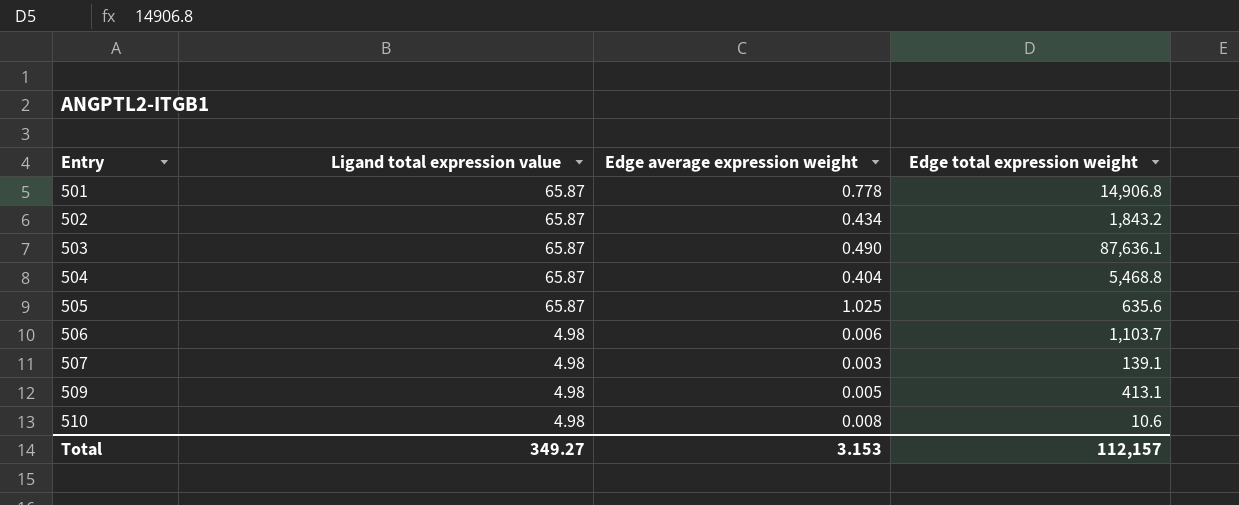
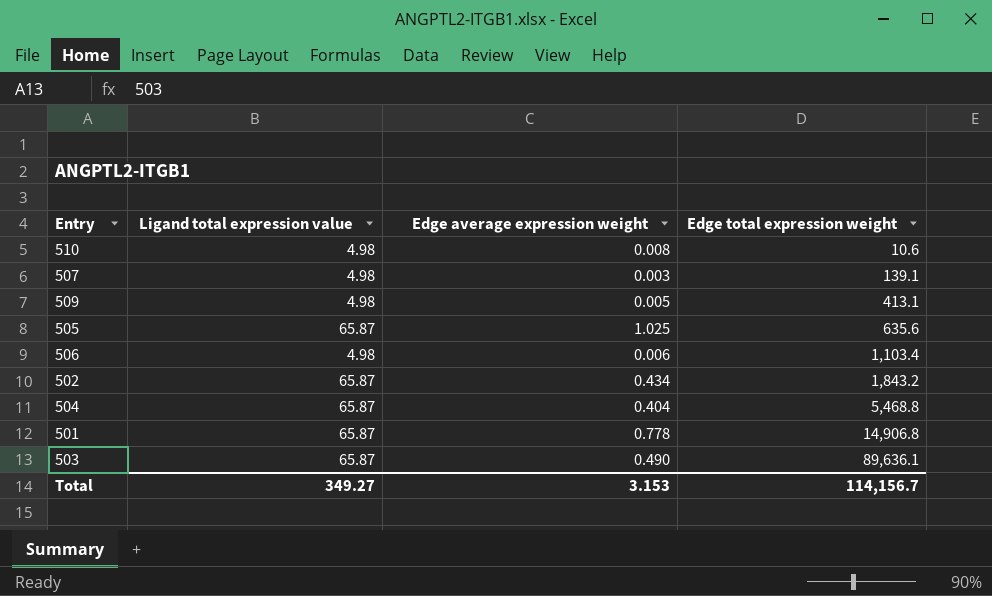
row order: Entry ascending -> Edge total expression weight ascending
506 | Edge total expression weight: 1,103.7 -> 1,103.4
503 | Edge total expression weight: 87,636.1 -> 89,636.1
Total | Edge total expression weight: 112,157 -> 114,156.7

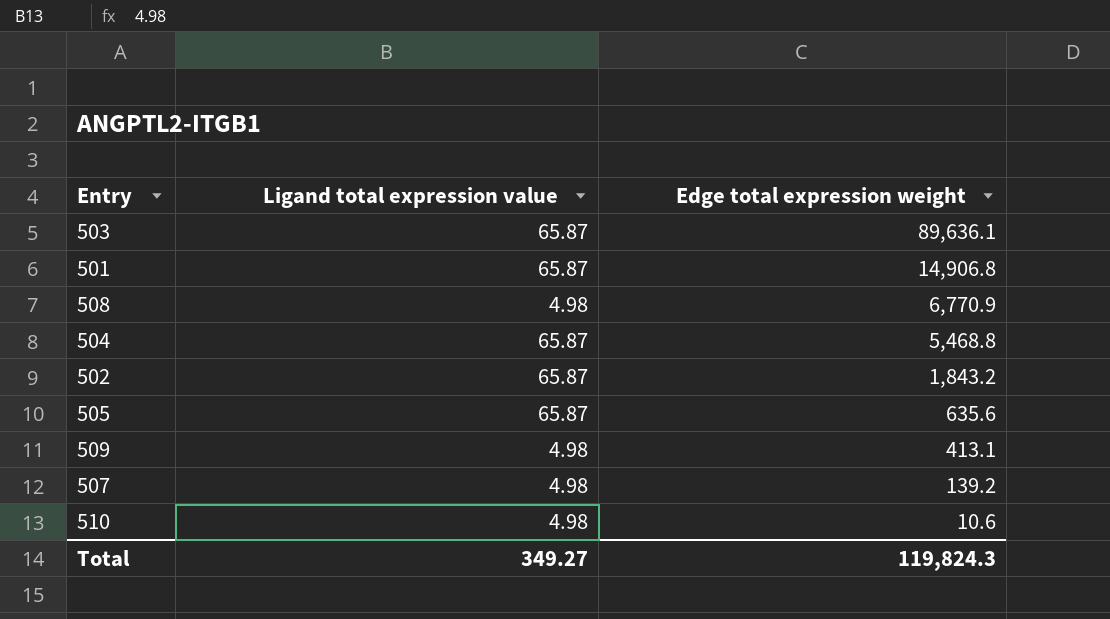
row order: Edge total expression weight ascending -> Edge total expression weight descending
column Edge average expression weight | position: 3 -> none
row 506: 4.98 | 0.006 | 1,103.4 -> none
row 508: none -> 4.98 | 6,770.9
507 | Edge total expression weight: 139.1 -> 139.2
Total | Edge total expression weight: 114,156.7 -> 119,824.3

